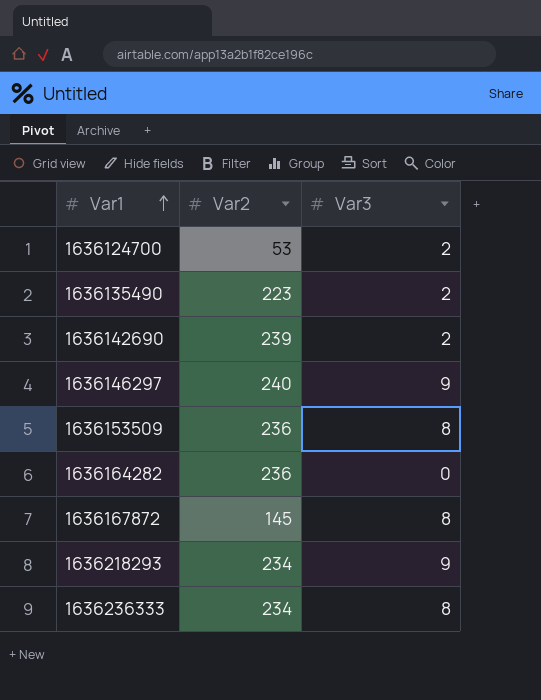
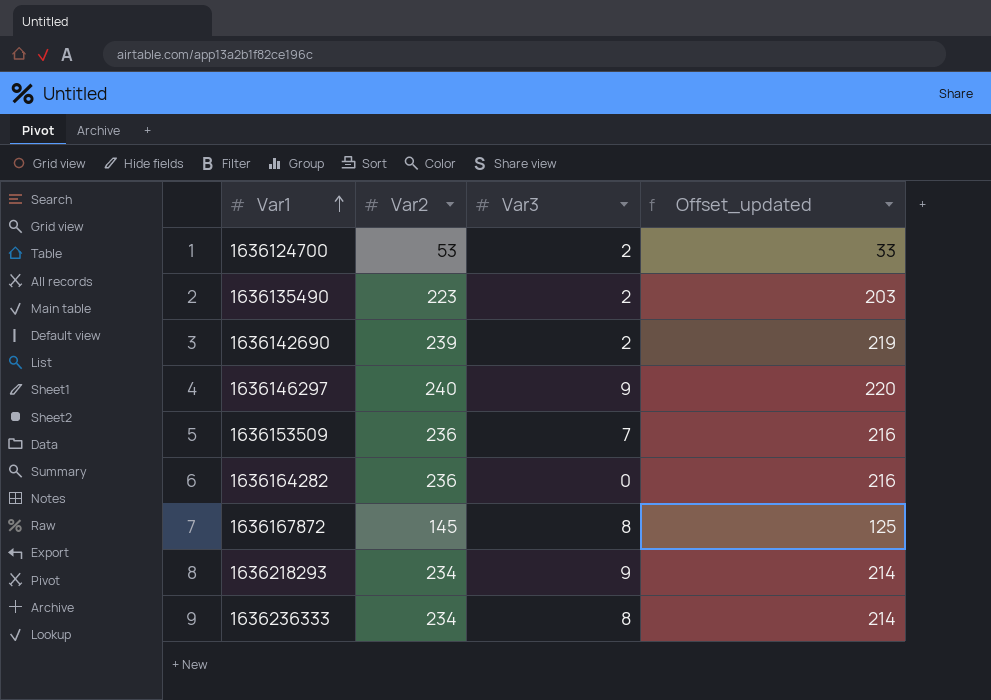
column Offset_updated | formula: none -> [Var2] - 20
1636153509 | Var3: 8 -> 7

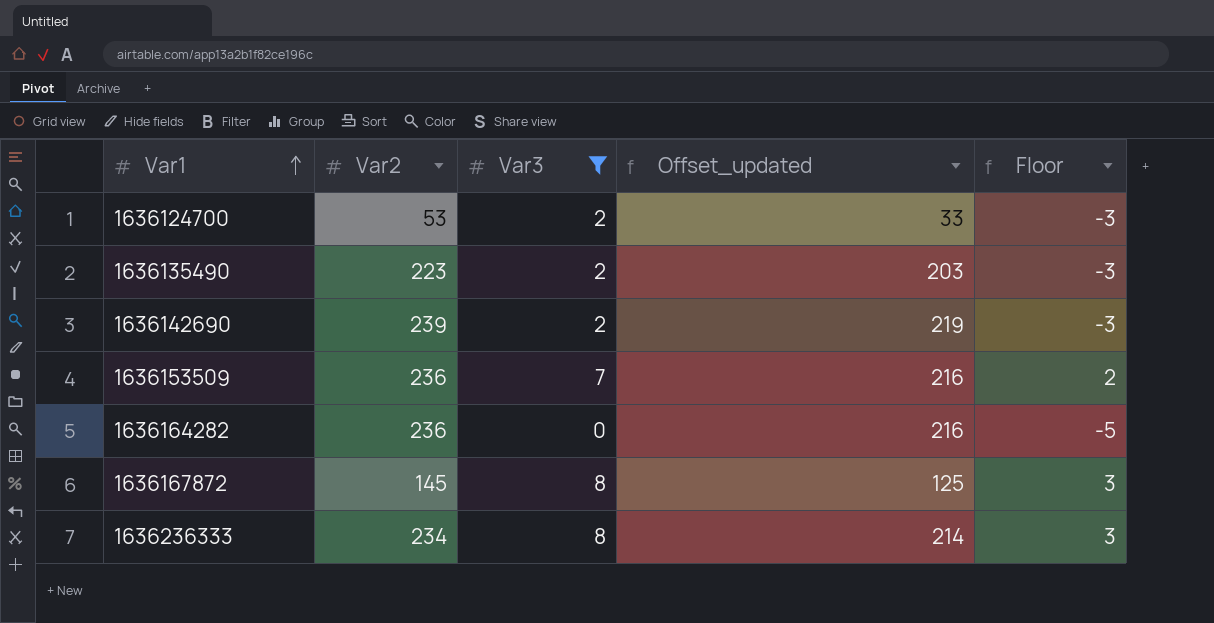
filter: none -> Var3 != 9
column Floor | formula: none -> [Var3] - 5

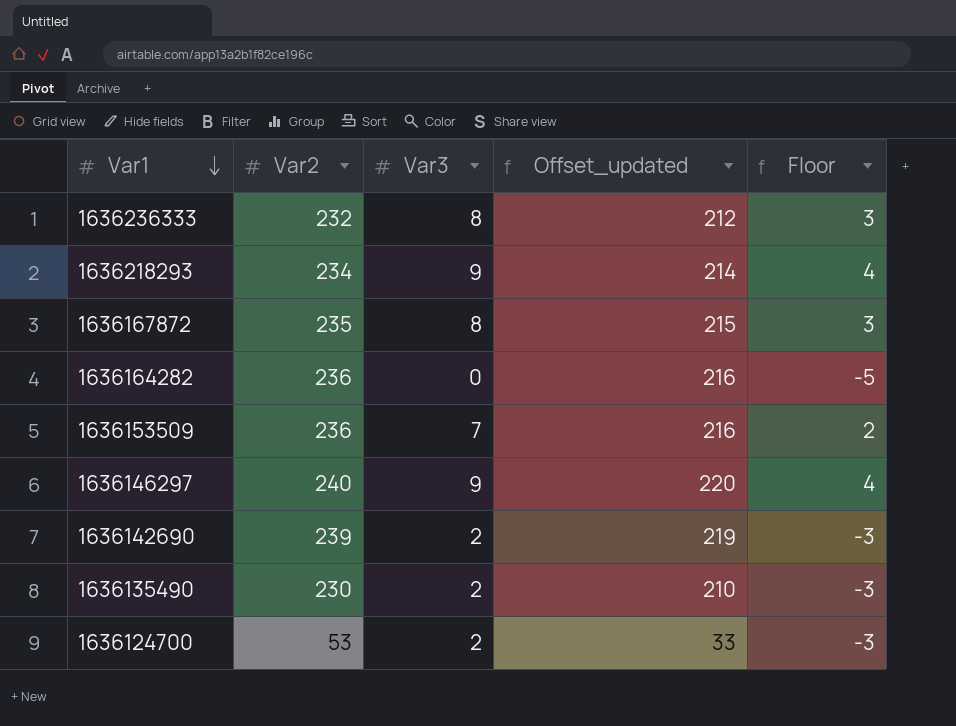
filter: Var3 != 9 -> none
row order: Var1 ascending -> Var1 descending
1636236333 | Var2: 234 -> 232
1636236333 | Offset_updated: 214 -> 212
1636167872 | Var2: 145 -> 235
1636167872 | Offset_updated: 125 -> 215
1636135490 | Var2: 223 -> 230
1636135490 | Offset_updated: 203 -> 210

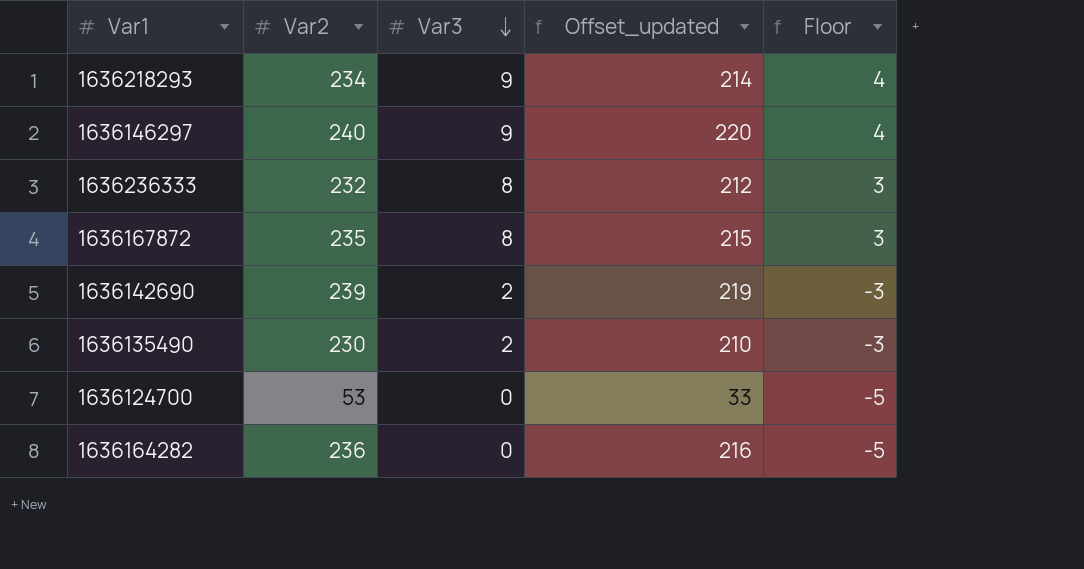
row order: Var1 descending -> Var3 descending
row 1636153509: 236 | 7 | 216 | 2 -> none
1636124700 | Var3: 2 -> 0
1636124700 | Floor: -3 -> -5

